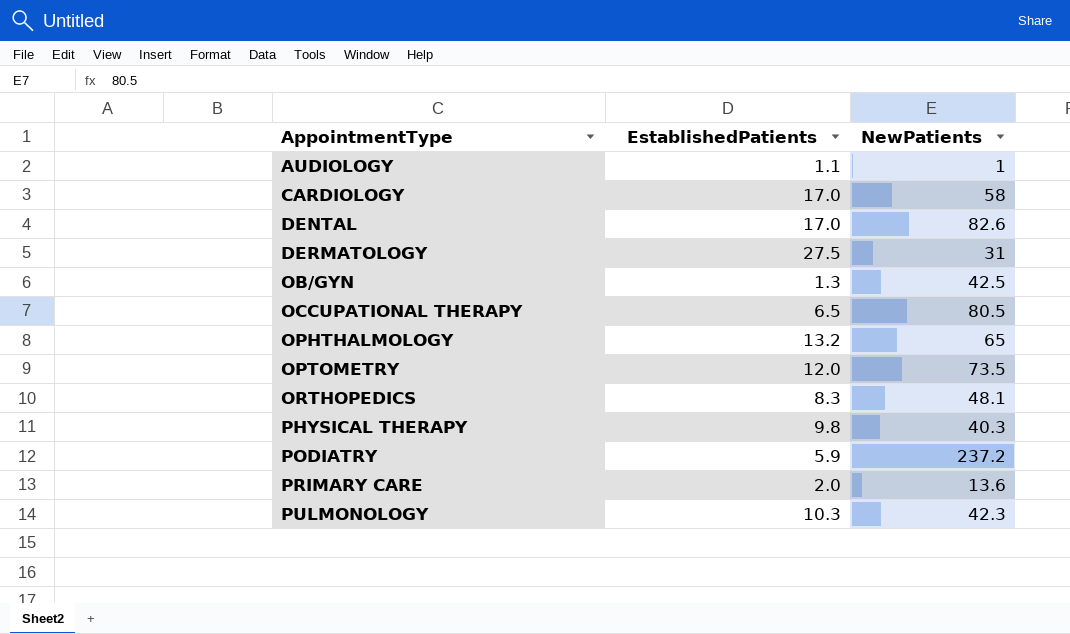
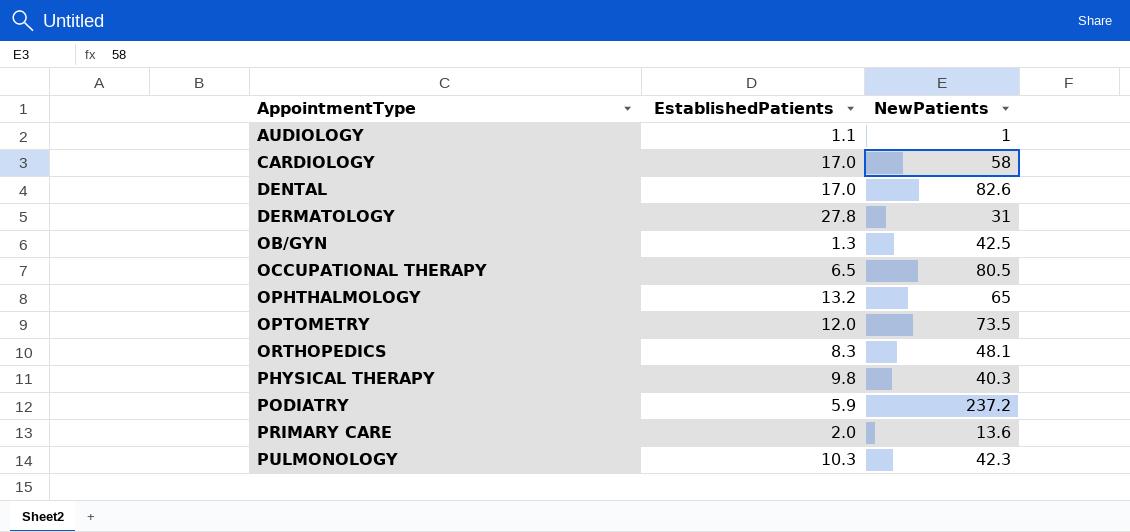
DERMATOLOGY | EstablishedPatients: 27.5 -> 27.8

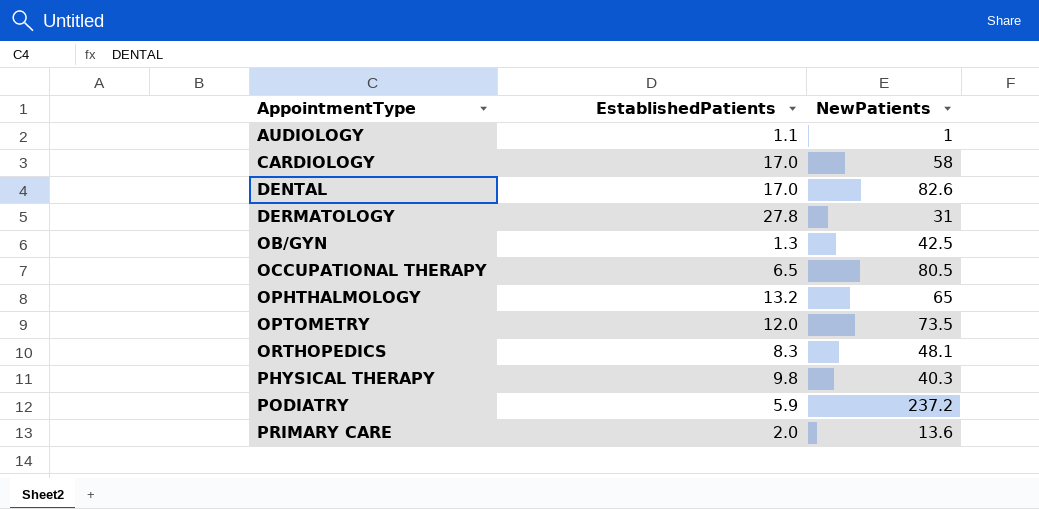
row PULMONOLOGY: 10.3 | 42.3 -> none

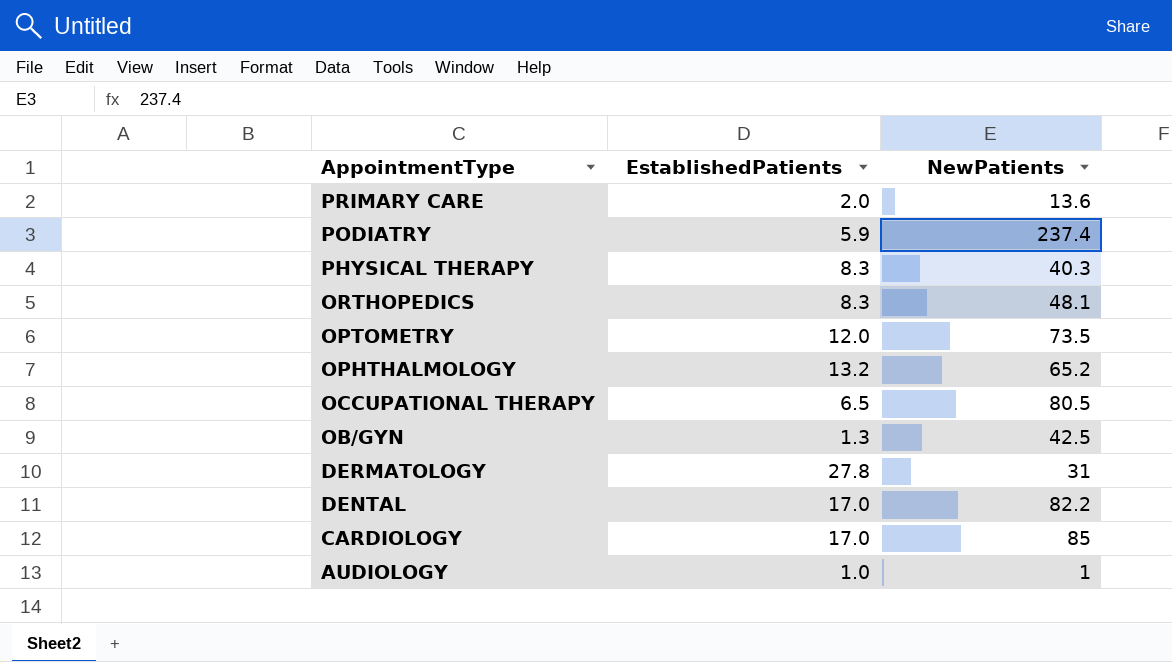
row order: AppointmentType ascending -> AppointmentType descending
PODIATRY | NewPatients: 237.2 -> 237.4
PHYSICAL THERAPY | EstablishedPatients: 9.8 -> 8.3
OPHTHALMOLOGY | NewPatients: 65 -> 65.2
DENTAL | NewPatients: 82.6 -> 82.2
CARDIOLOGY | NewPatients: 58 -> 85
AUDIOLOGY | EstablishedPatients: 1.1 -> 1.0

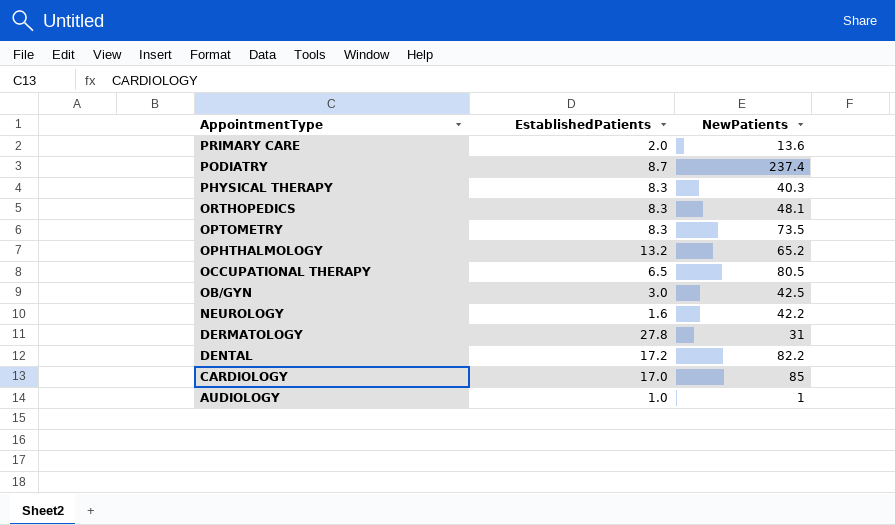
PODIATRY | EstablishedPatients: 5.9 -> 8.7
OPTOMETRY | EstablishedPatients: 12.0 -> 8.3
OB/GYN | EstablishedPatients: 1.3 -> 3.0
row NEUROLOGY: none -> 1.6 | 42.2
DENTAL | EstablishedPatients: 17.0 -> 17.2

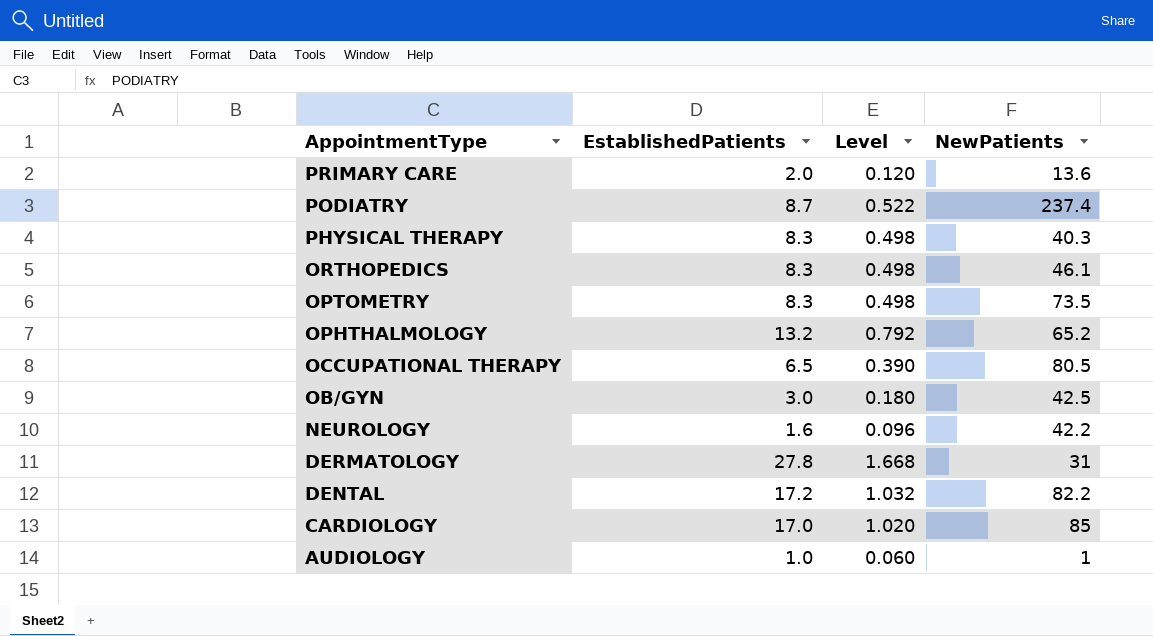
column Level | formula: none -> [EstablishedPatients] * 0.06
ORTHOPEDICS | NewPatients: 48.1 -> 46.1

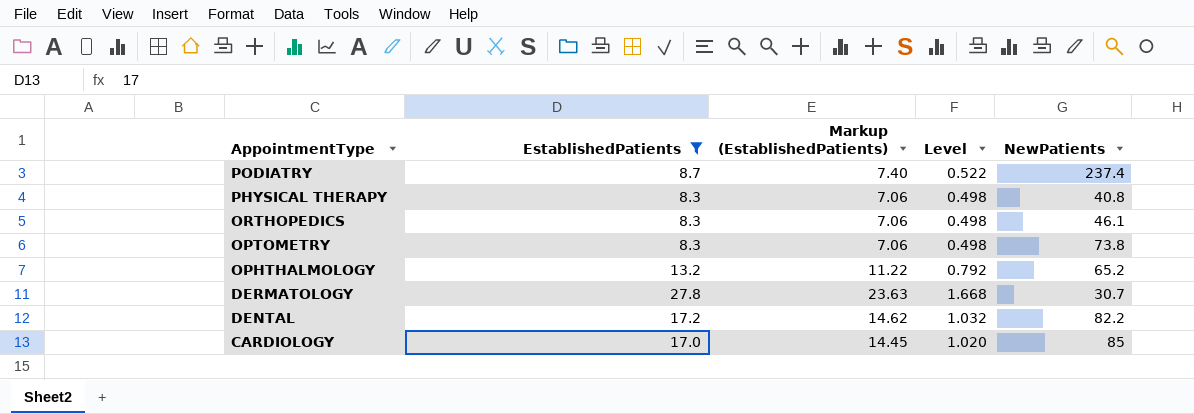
filter: none -> EstablishedPatients >= 8.3
column Markup (EstablishedPatients) | formula: none -> [EstablishedPatients] * 0.85
PHYSICAL THERAPY | NewPatients: 40.3 -> 40.8
OPTOMETRY | NewPatients: 73.5 -> 73.8
DERMATOLOGY | NewPatients: 31 -> 30.7

